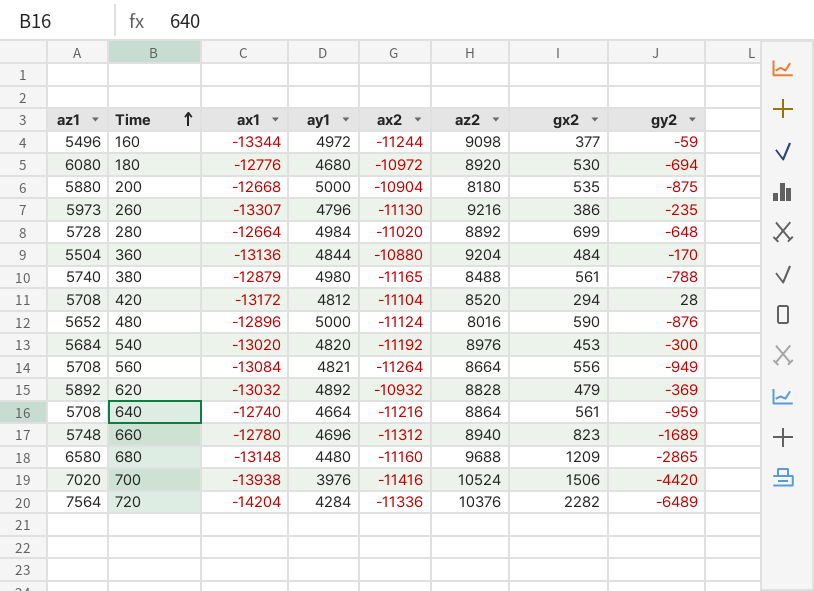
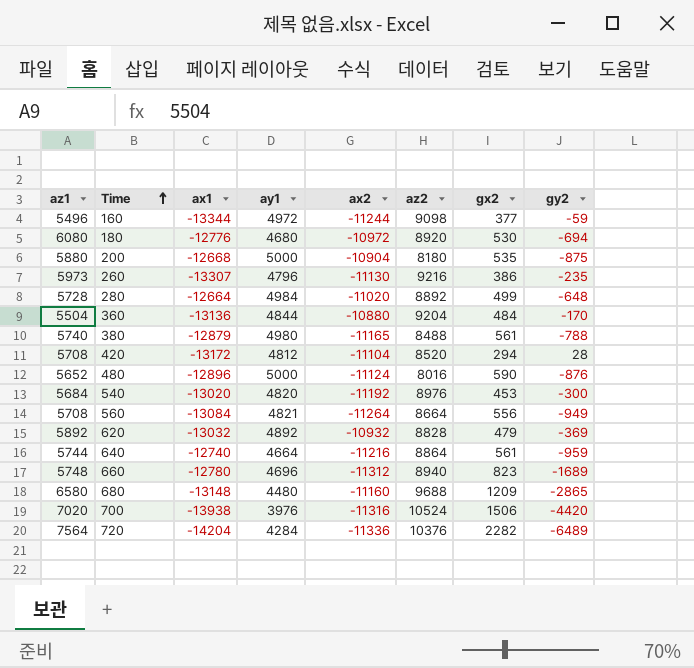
280 | gx2: 699 -> 499
640 | az1: 5708 -> 5744
700 | ax2: -11416 -> -11316

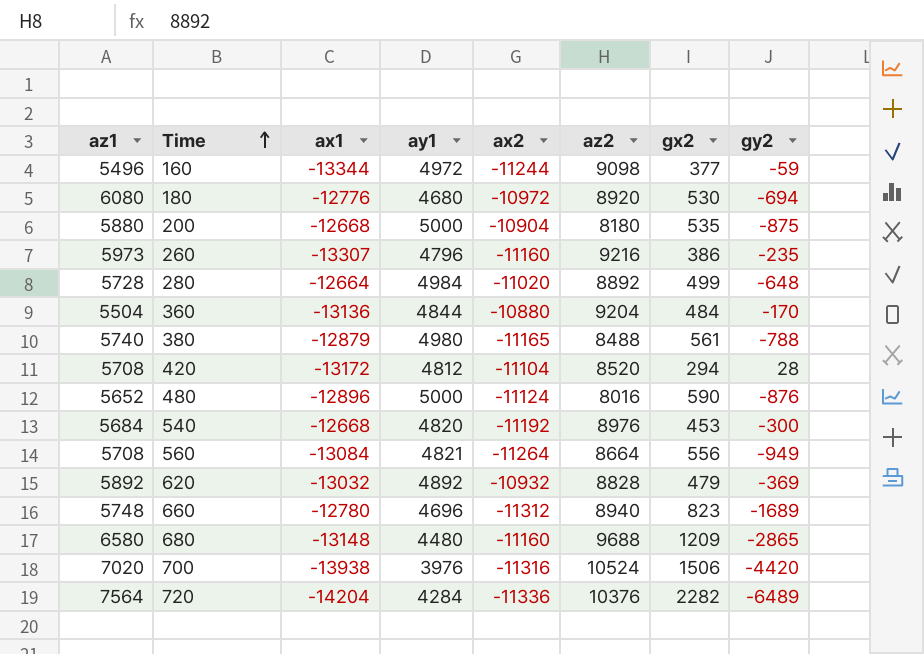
row 640: 5744 | -12740 | 4664 | -11216 | 8864 | 561 | -959 -> none
260 | ax2: -11130 -> -11160
540 | ax1: -13020 -> -12668

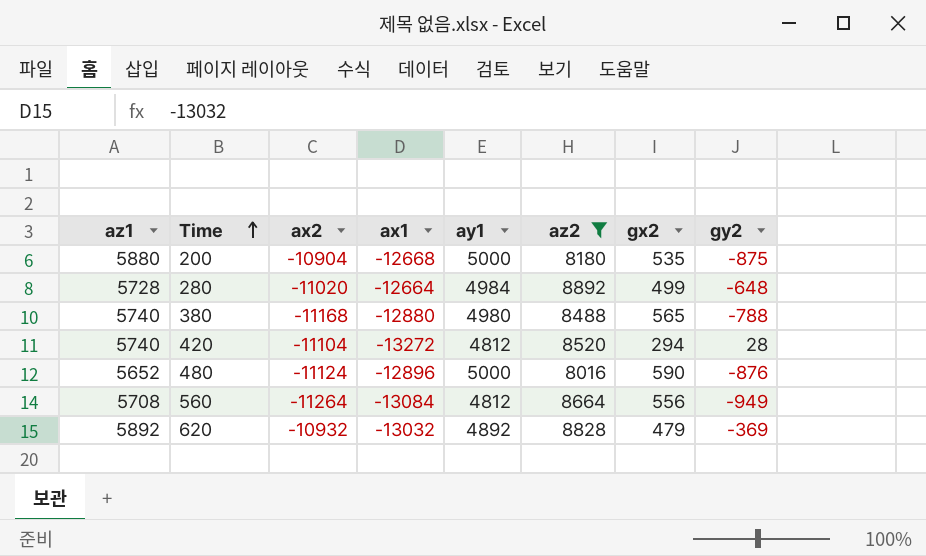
filter: none -> az2 <= 8892
column ax2 | position: 5 -> 3
380 | ax2: -11165 -> -11168
380 | ax1: -12879 -> -12880
380 | gx2: 561 -> 565
420 | az1: 5708 -> 5740
420 | ax1: -13172 -> -13272
560 | ay1: 4821 -> 4812

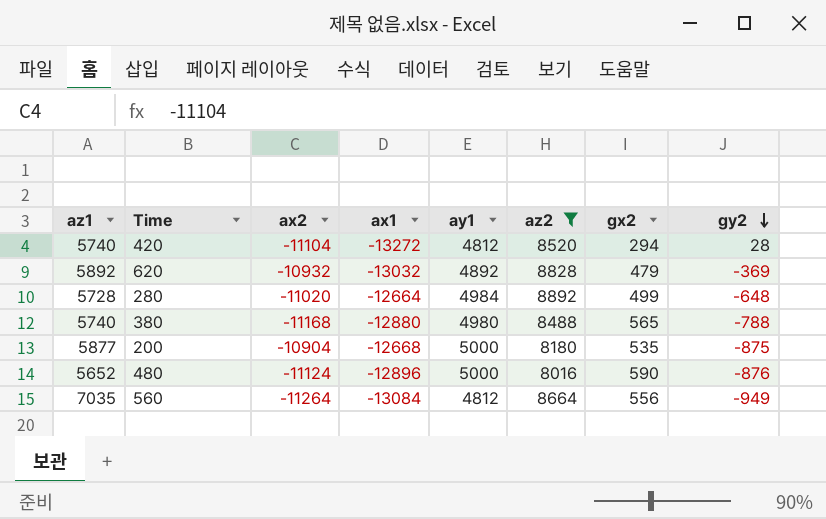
row order: Time ascending -> gy2 descending
200 | az1: 5880 -> 5877
560 | az1: 5708 -> 7035

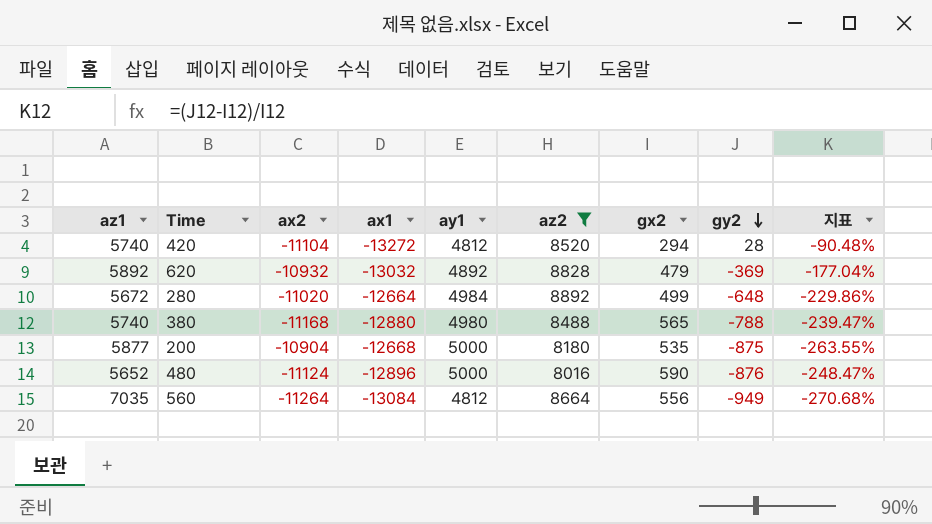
column 지표 | formula: none -> ([gy2] - [gx2]) / [gx2]
280 | az1: 5728 -> 5672

